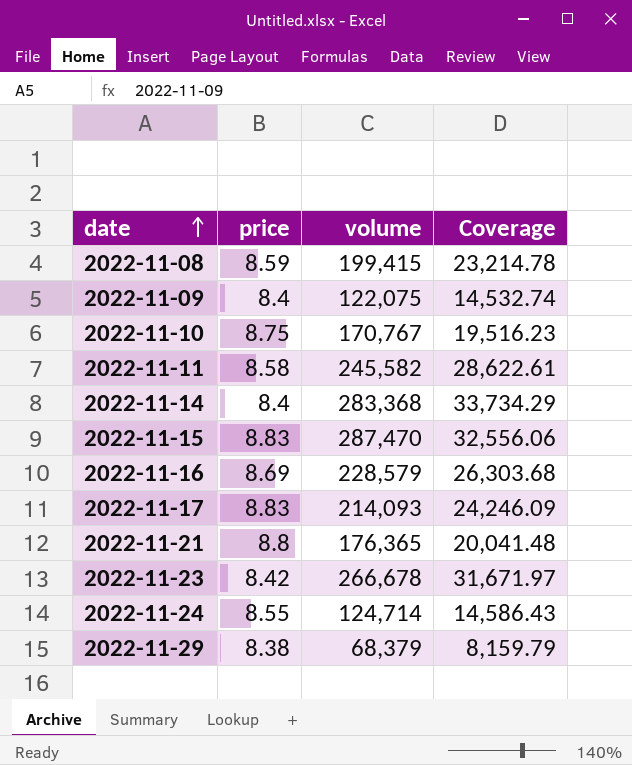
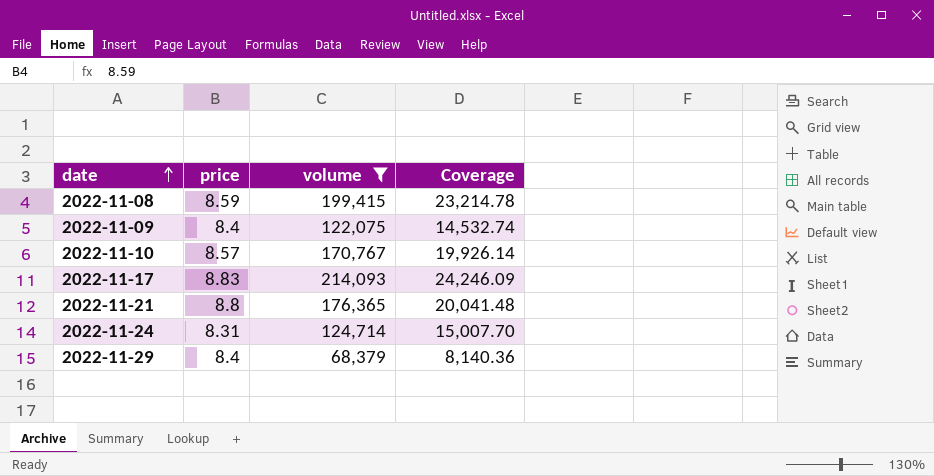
filter: none -> volume <= 214,093
2022-11-10 | price: 8.75 -> 8.57
2022-11-10 | Coverage: 19,516.23 -> 19,926.14
2022-11-24 | price: 8.55 -> 8.31
2022-11-24 | Coverage: 14,586.43 -> 15,007.70
2022-11-29 | price: 8.38 -> 8.4
2022-11-29 | Coverage: 8,159.79 -> 8,140.36

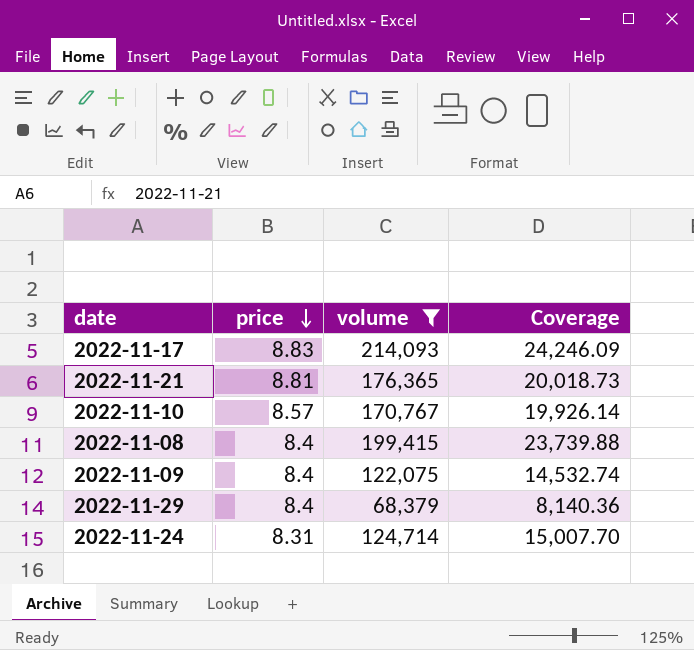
row order: date ascending -> price descending
2022-11-21 | price: 8.8 -> 8.81
2022-11-21 | Coverage: 20,041.48 -> 20,018.73
2022-11-08 | price: 8.59 -> 8.4
2022-11-08 | Coverage: 23,214.78 -> 23,739.88

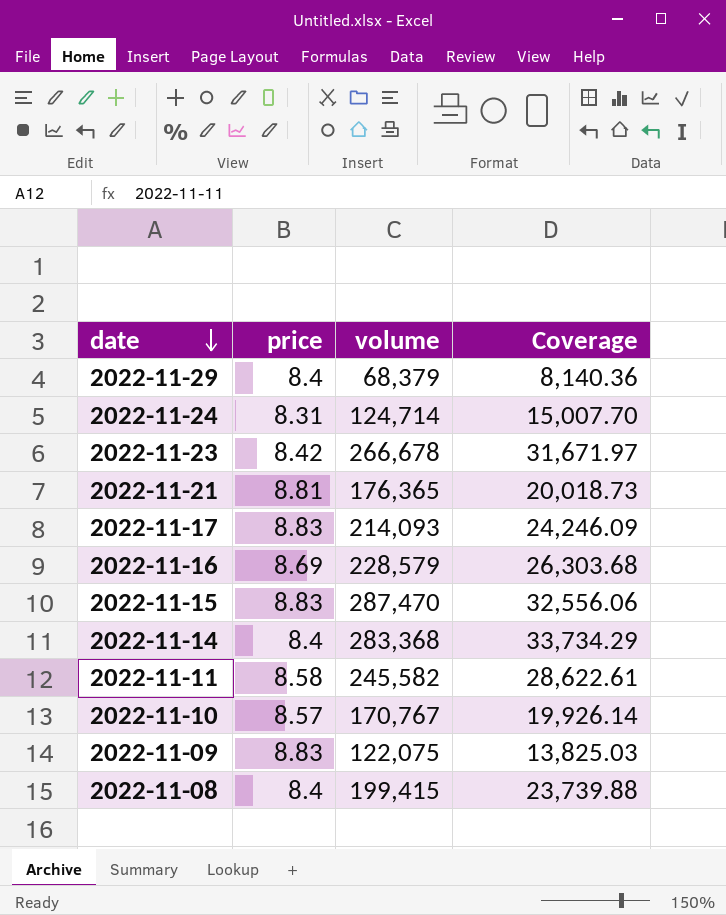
filter: volume <= 214,093 -> none
row order: price descending -> date descending
2022-11-09 | price: 8.4 -> 8.83
2022-11-09 | Coverage: 14,532.74 -> 13,825.03

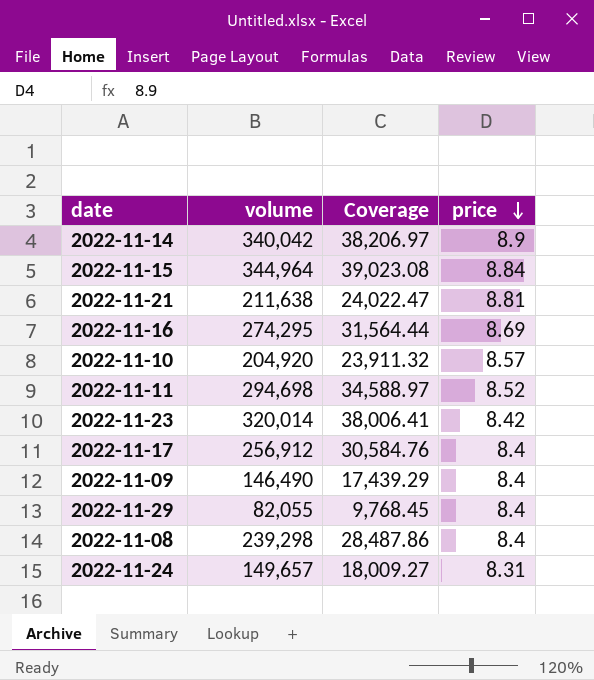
row order: date descending -> price descending
column price | position: 2 -> 4
2022-11-14 | volume: 283,368 -> 340,042
2022-11-14 | Coverage: 33,734.29 -> 38,206.97
2022-11-14 | price: 8.4 -> 8.9
2022-11-15 | volume: 287,470 -> 344,964
2022-11-15 | Coverage: 32,556.06 -> 39,023.08
2022-11-15 | price: 8.83 -> 8.84
2022-11-21 | volume: 176,365 -> 211,638
2022-11-21 | Coverage: 20,018.73 -> 24,022.47
2022-11-16 | volume: 228,579 -> 274,295
2022-11-16 | Coverage: 26,303.68 -> 31,564.44
2022-11-10 | volume: 170,767 -> 204,920
2022-11-10 | Coverage: 19,926.14 -> 23,911.32
2022-11-11 | volume: 245,582 -> 294,698
2022-11-11 | Coverage: 28,622.61 -> 34,588.97
2022-11-11 | price: 8.58 -> 8.52
2022-11-23 | volume: 266,678 -> 320,014
2022-11-23 | Coverage: 31,671.97 -> 38,006.41
2022-11-17 | volume: 214,093 -> 256,912
2022-11-17 | Coverage: 24,246.09 -> 30,584.76
2022-11-17 | price: 8.83 -> 8.4
2022-11-09 | volume: 122,075 -> 146,490
2022-11-09 | Coverage: 13,825.03 -> 17,439.29
2022-11-09 | price: 8.83 -> 8.4
2022-11-29 | volume: 68,379 -> 82,055
2022-11-29 | Coverage: 8,140.36 -> 9,768.45
2022-11-08 | volume: 199,415 -> 239,298
2022-11-08 | Coverage: 23,739.88 -> 28,487.86
2022-11-24 | volume: 124,714 -> 149,657
2022-11-24 | Coverage: 15,007.70 -> 18,009.27

